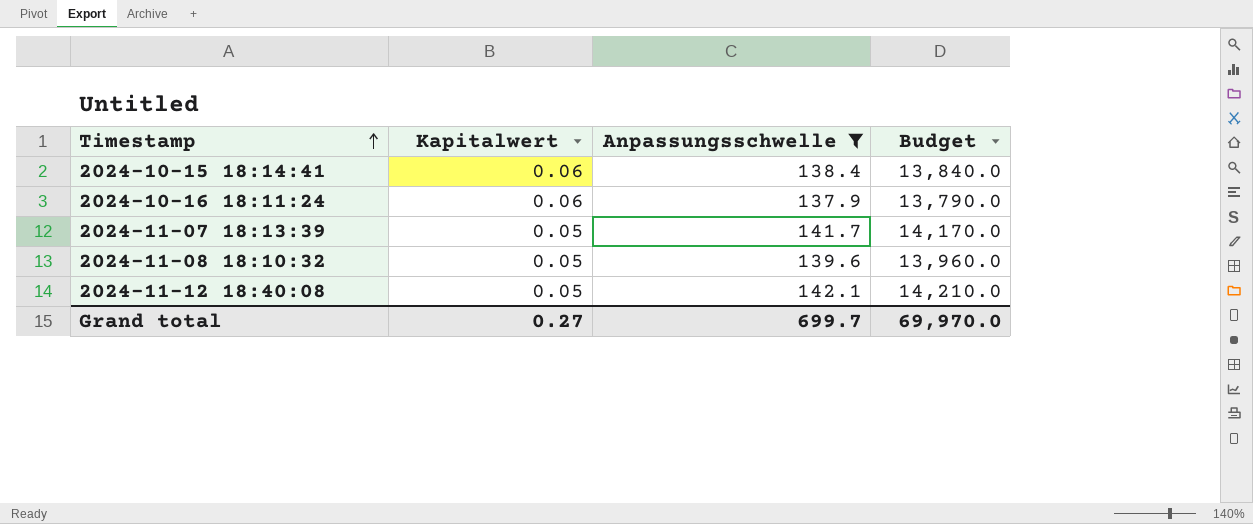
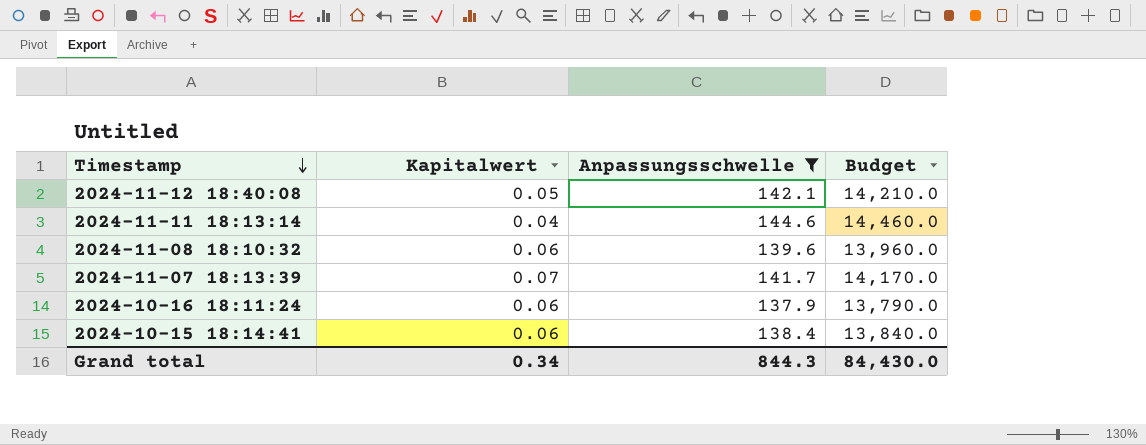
row order: Timestamp ascending -> Timestamp descending
row 2024-11-11 18:13:14: none -> 0.04 | 144.6 | 14,460.0
2024-11-08 18:10:32 | Kapitalwert: 0.05 -> 0.06
2024-11-07 18:13:39 | Kapitalwert: 0.05 -> 0.07
Grand total | Kapitalwert: 0.27 -> 0.34
Grand total | Anpassungsschwelle: 699.7 -> 844.3
Grand total | Budget: 69,970.0 -> 84,430.0

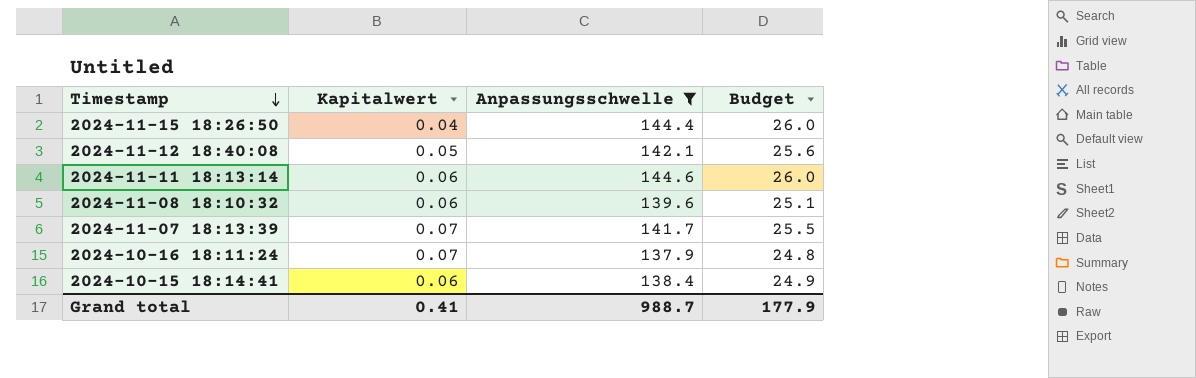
column Budget | formula: [Anpassungsschwelle] * 100 -> [Anpassungsschwelle] * 0.18
row 2024-11-15 18:26:50: none -> 0.04 | 144.4 | 26.0
2024-11-11 18:13:14 | Kapitalwert: 0.04 -> 0.06
2024-10-16 18:11:24 | Kapitalwert: 0.06 -> 0.07
Grand total | Kapitalwert: 0.34 -> 0.41
Grand total | Anpassungsschwelle: 844.3 -> 988.7
Grand total | Budget: 84,430.0 -> 177.9

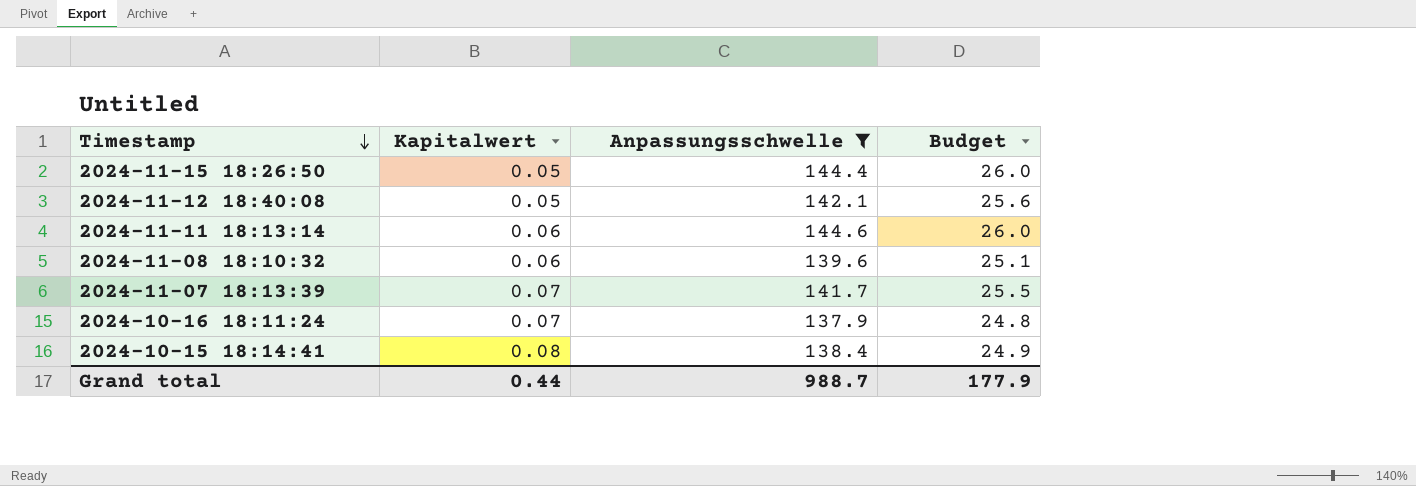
2024-11-15 18:26:50 | Kapitalwert: 0.04 -> 0.05
2024-10-15 18:14:41 | Kapitalwert: 0.06 -> 0.08
Grand total | Kapitalwert: 0.41 -> 0.44

